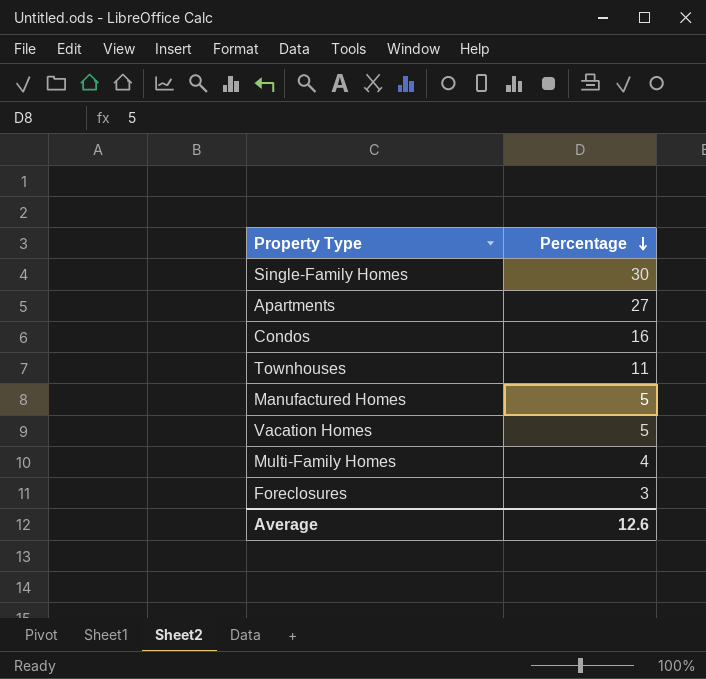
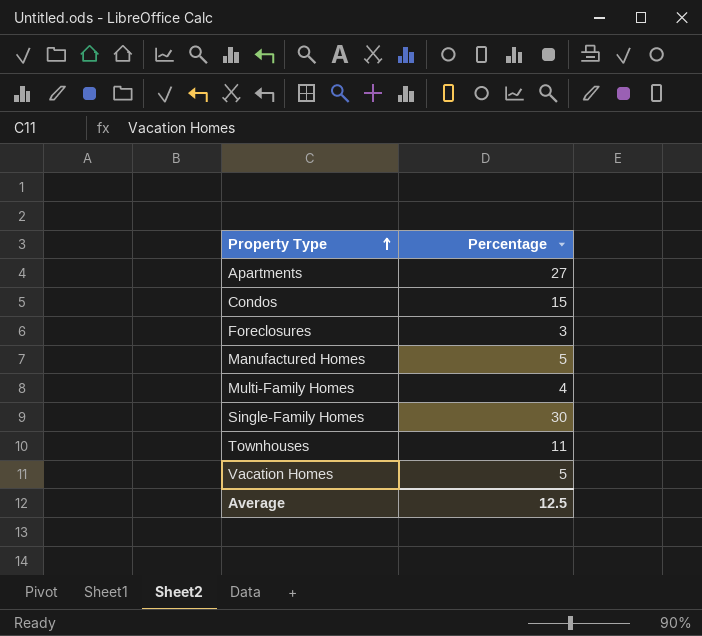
row order: Percentage descending -> Property Type ascending
Condos | Percentage: 16 -> 15
Average | Percentage: 12.6 -> 12.5

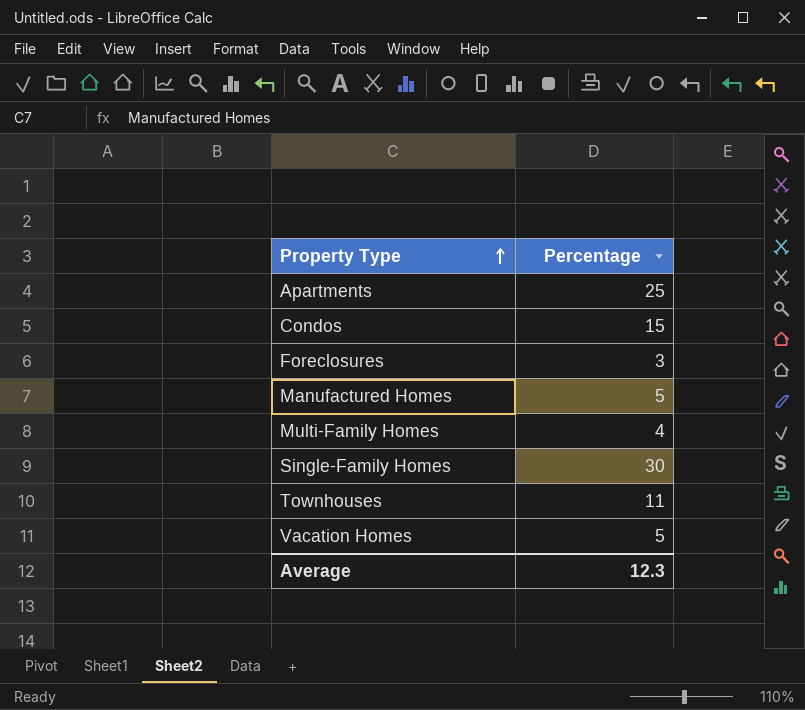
Apartments | Percentage: 27 -> 25
Average | Percentage: 12.5 -> 12.3

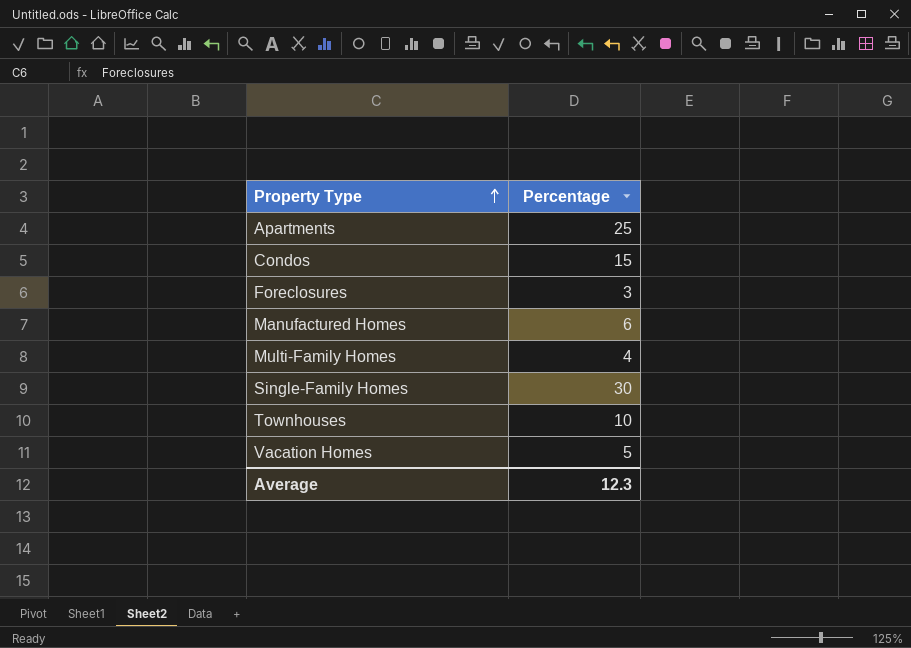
Manufactured Homes | Percentage: 5 -> 6
Townhouses | Percentage: 11 -> 10

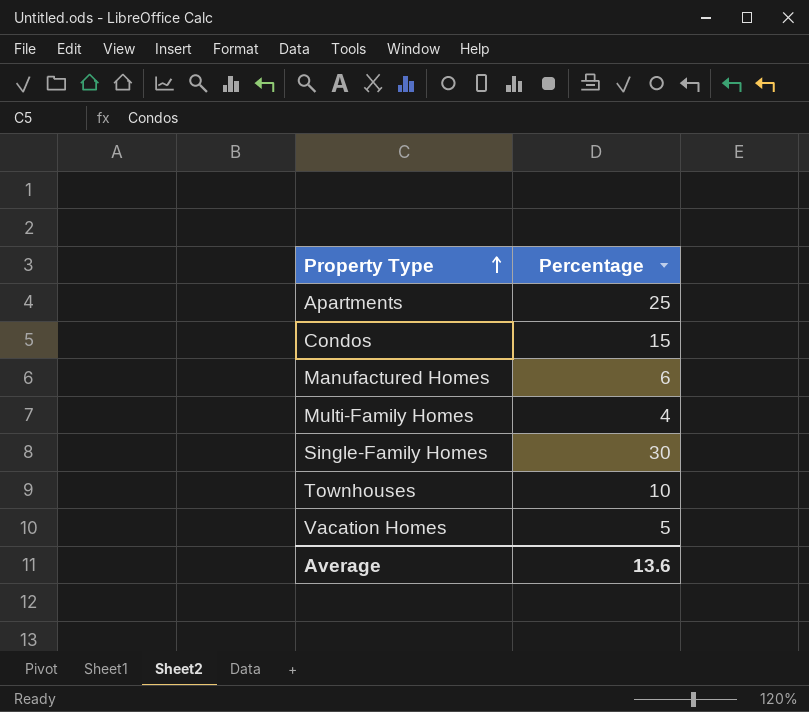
row Foreclosures: 3 -> none
Average | Percentage: 12.3 -> 13.6

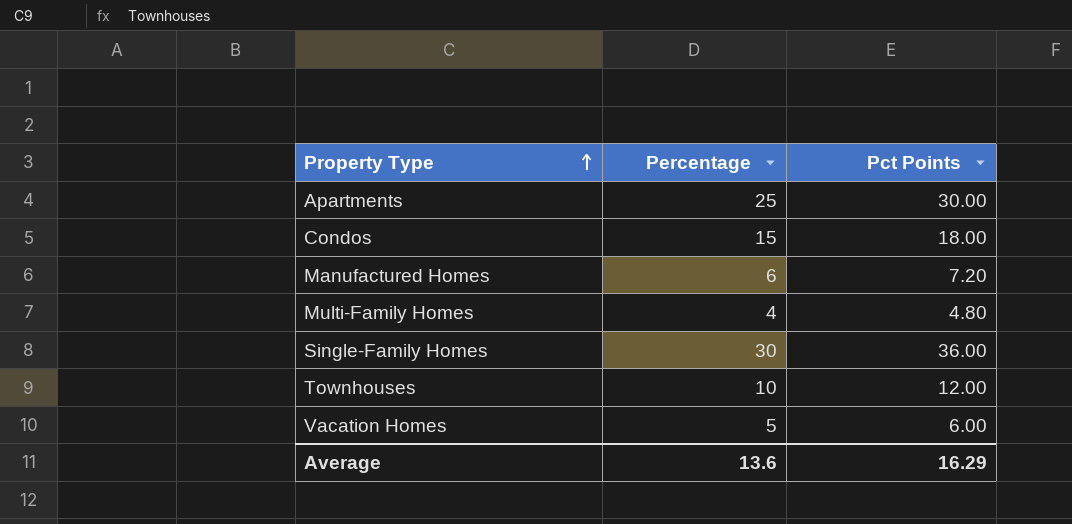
column Pct Points | formula: none -> [Percentage] * 1.2

